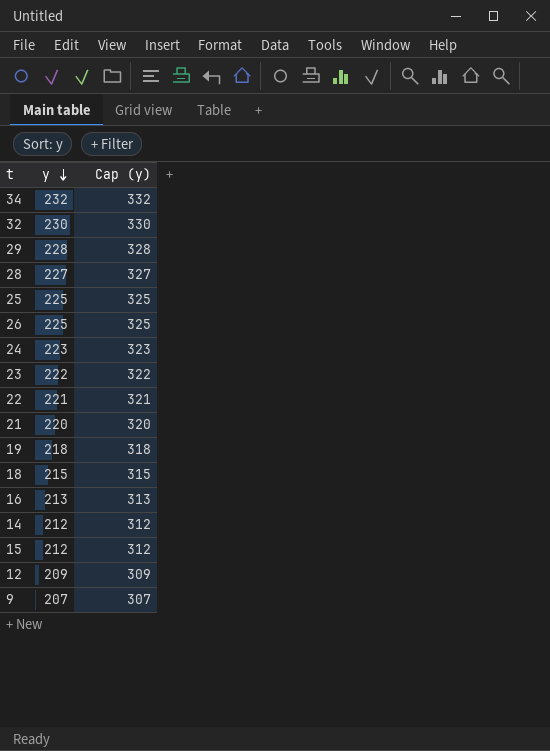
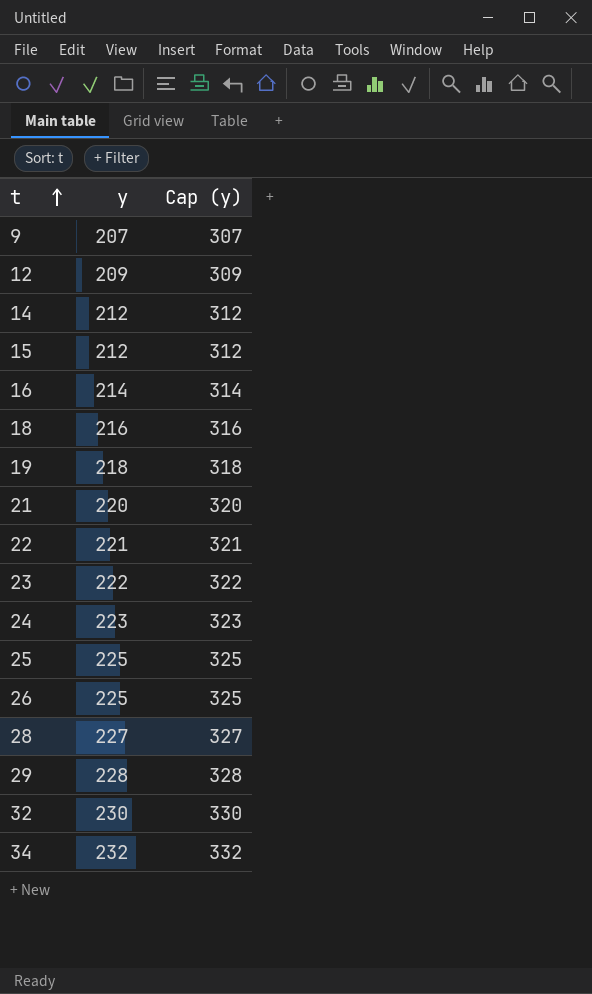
row order: y descending -> t ascending
16 | y: 213 -> 214
16 | Cap (y): 313 -> 314
18 | y: 215 -> 216
18 | Cap (y): 315 -> 316

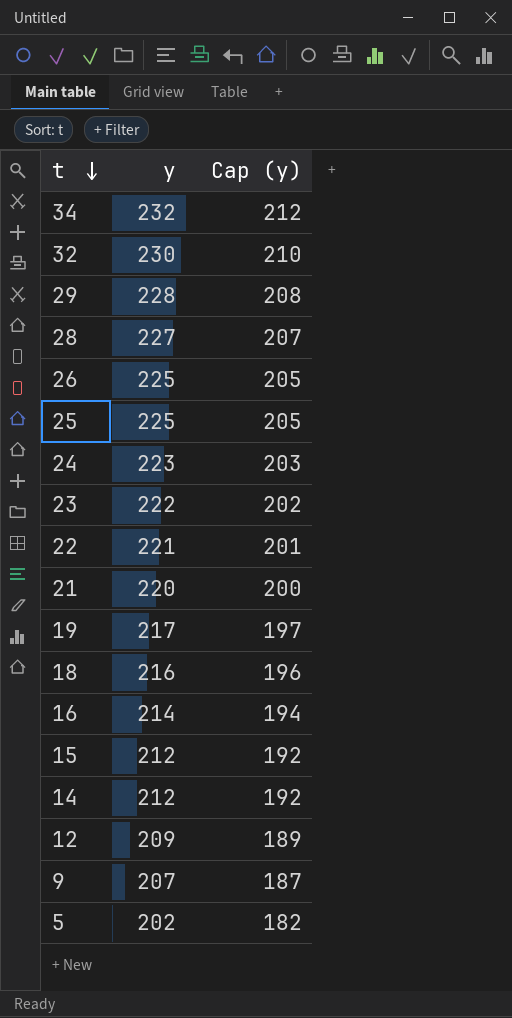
row order: t ascending -> t descending
column Cap (y) | formula: [y] + 100 -> [y] - 20
19 | y: 218 -> 217
row 5: none -> 202 | 182

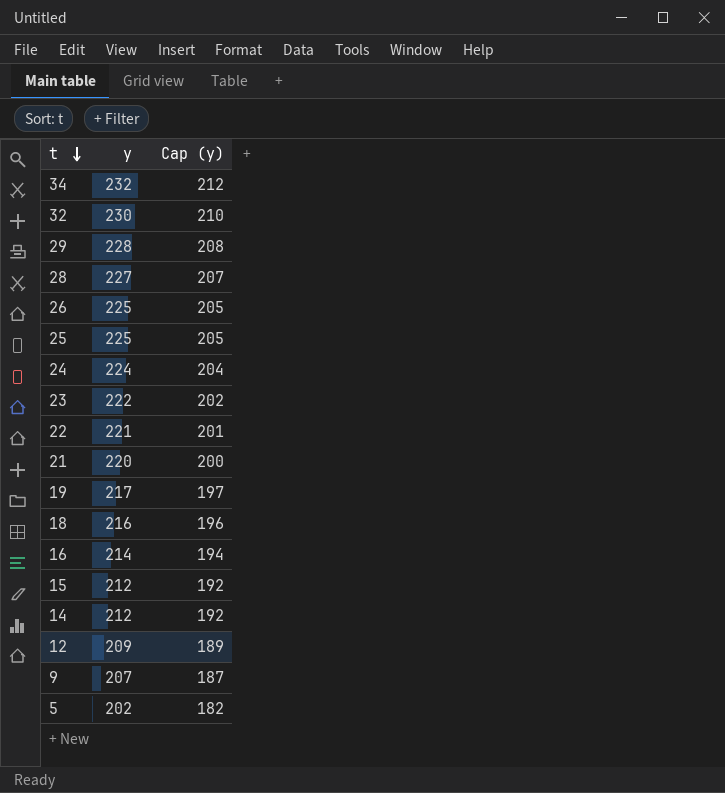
24 | y: 223 -> 224
24 | Cap (y): 203 -> 204

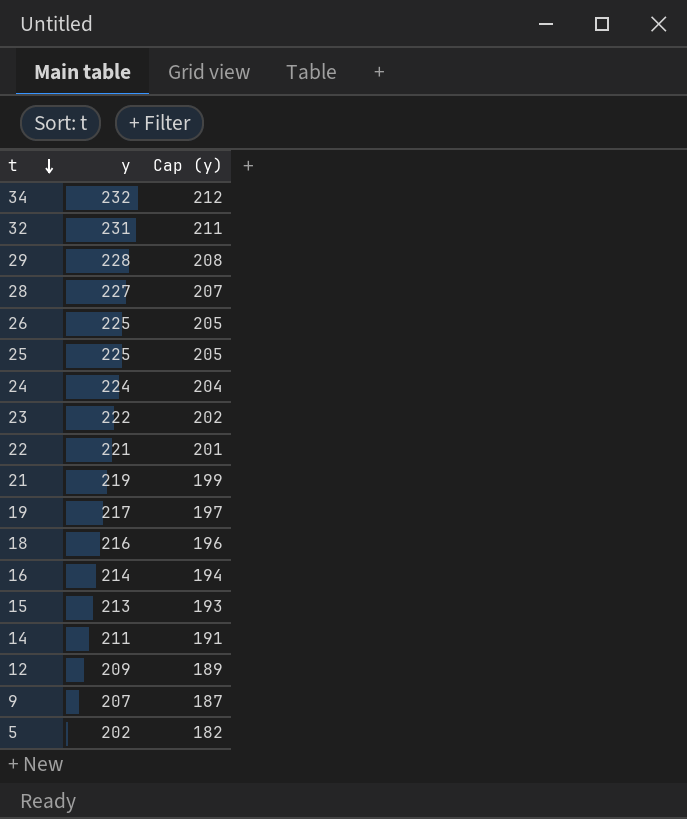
32 | y: 230 -> 231
32 | Cap (y): 210 -> 211
21 | y: 220 -> 219
21 | Cap (y): 200 -> 199
15 | y: 212 -> 213
15 | Cap (y): 192 -> 193
14 | y: 212 -> 211
14 | Cap (y): 192 -> 191

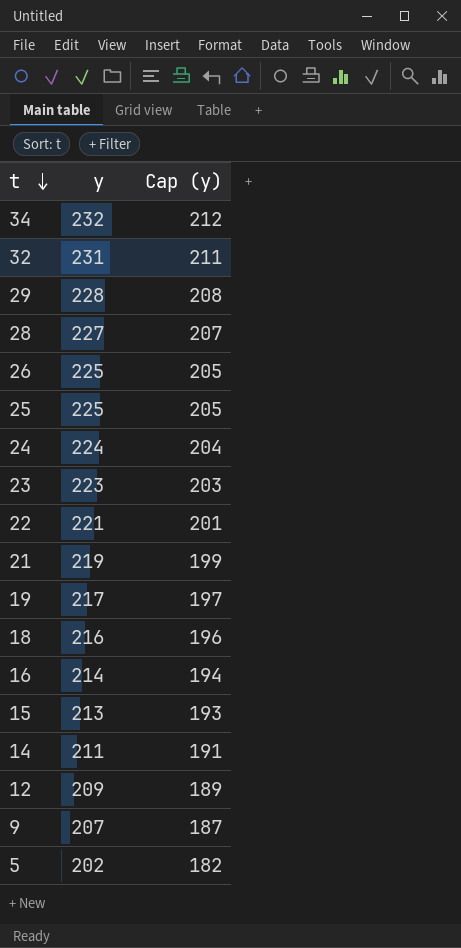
23 | y: 222 -> 223
23 | Cap (y): 202 -> 203

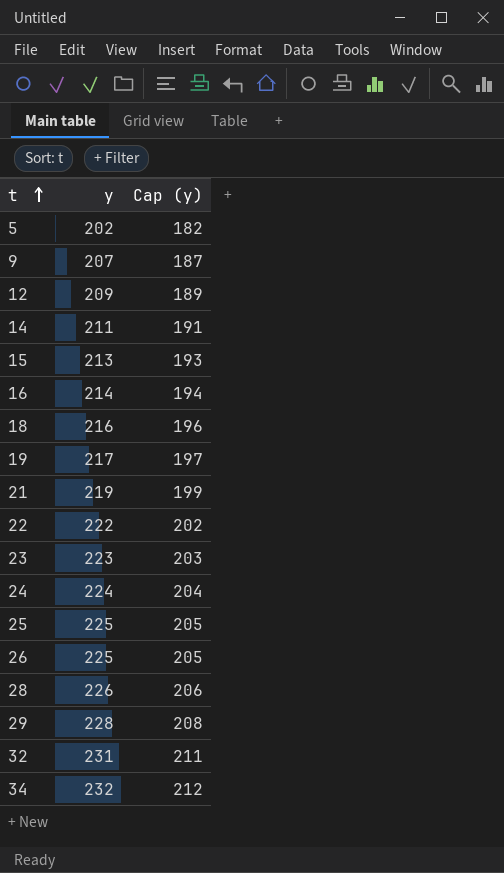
row order: t descending -> t ascending
22 | y: 221 -> 222
22 | Cap (y): 201 -> 202
28 | y: 227 -> 226
28 | Cap (y): 207 -> 206

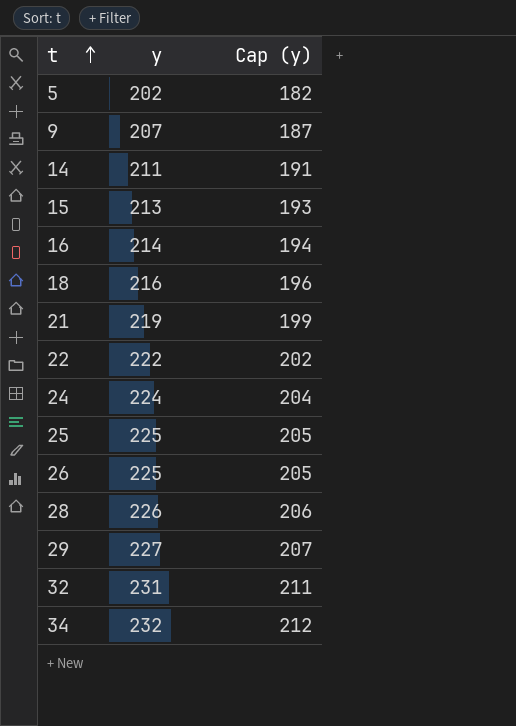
row 12: 209 | 189 -> none
row 19: 217 | 197 -> none
row 23: 223 | 203 -> none
29 | y: 228 -> 227
29 | Cap (y): 208 -> 207

